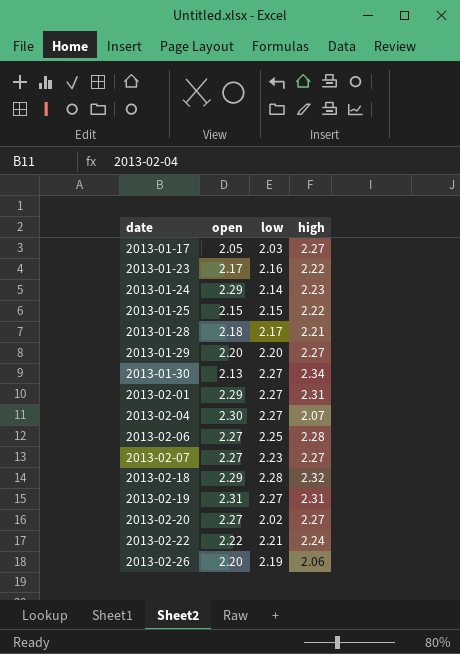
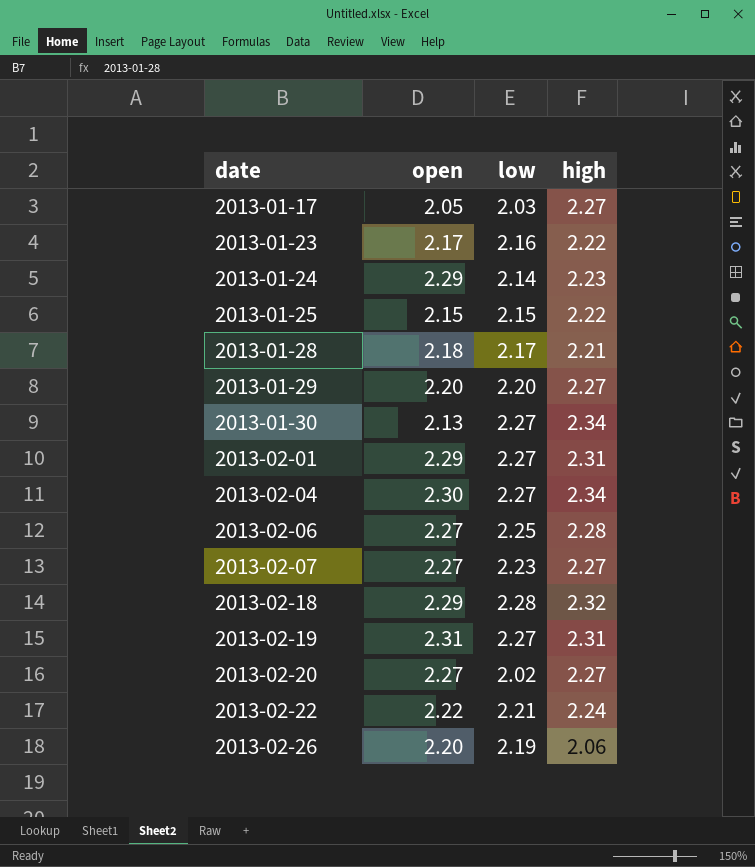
2013-02-04 | high: 2.07 -> 2.34

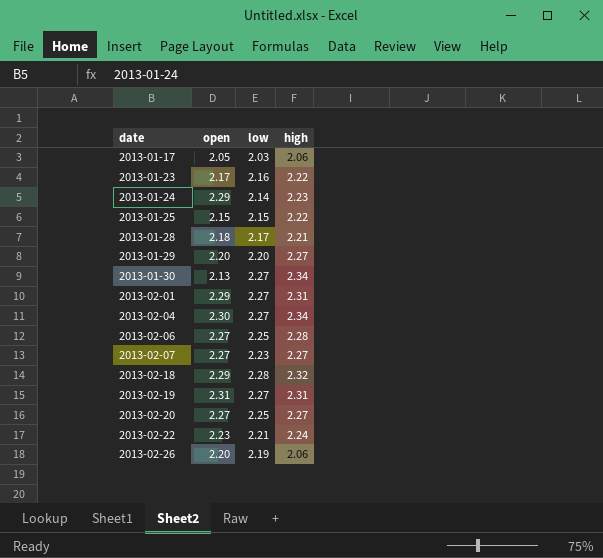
2013-01-17 | high: 2.27 -> 2.06
2013-02-20 | low: 2.02 -> 2.25
2013-02-22 | open: 2.22 -> 2.23

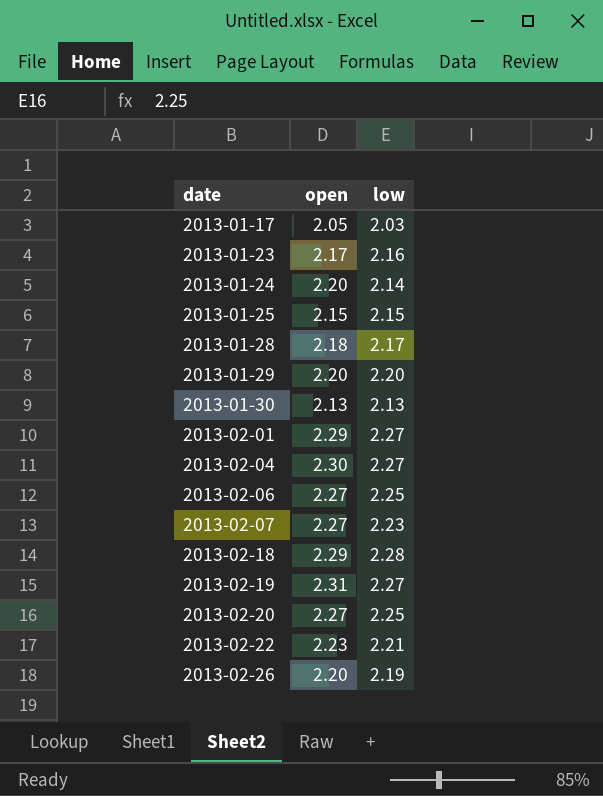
column high | position: 4 -> none
2013-01-24 | open: 2.29 -> 2.20
2013-01-30 | low: 2.27 -> 2.13

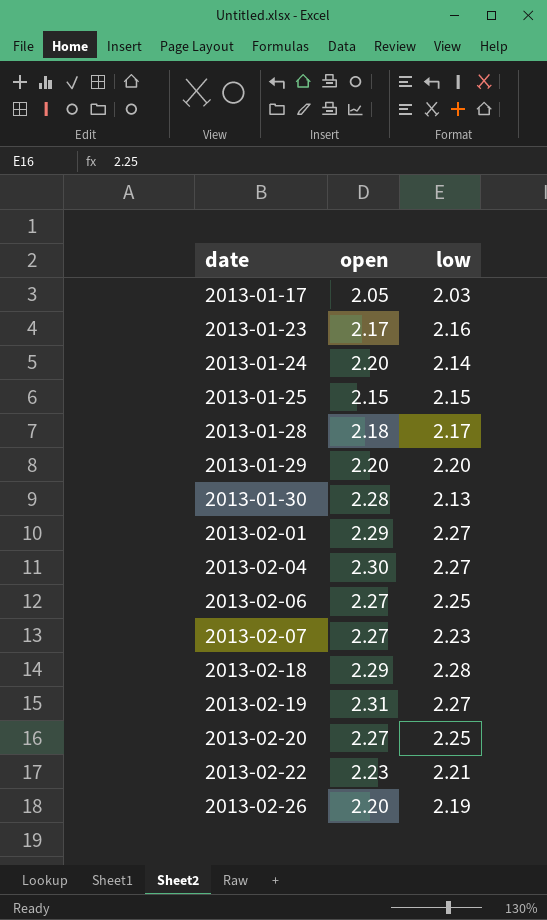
2013-01-30 | open: 2.13 -> 2.28

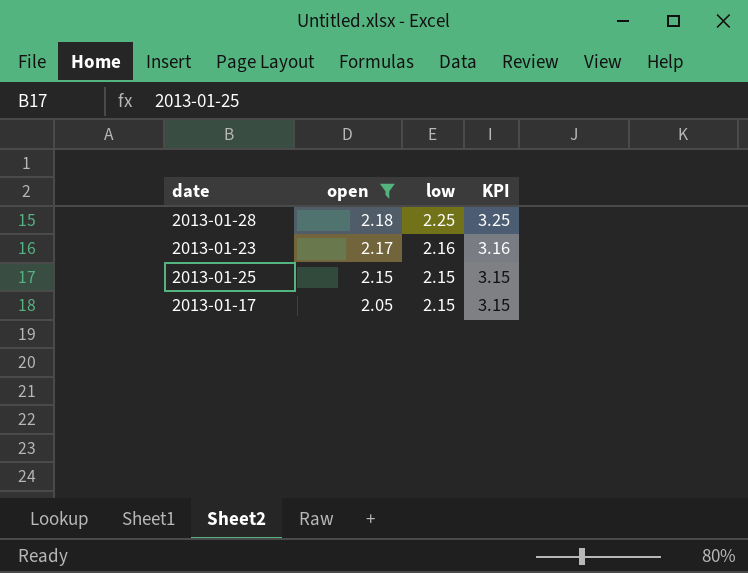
filter: none -> open <= 2.18
row order: date ascending -> open descending
column KPI | formula: none -> [low] + 1
2013-01-28 | low: 2.17 -> 2.25
2013-01-17 | low: 2.03 -> 2.15

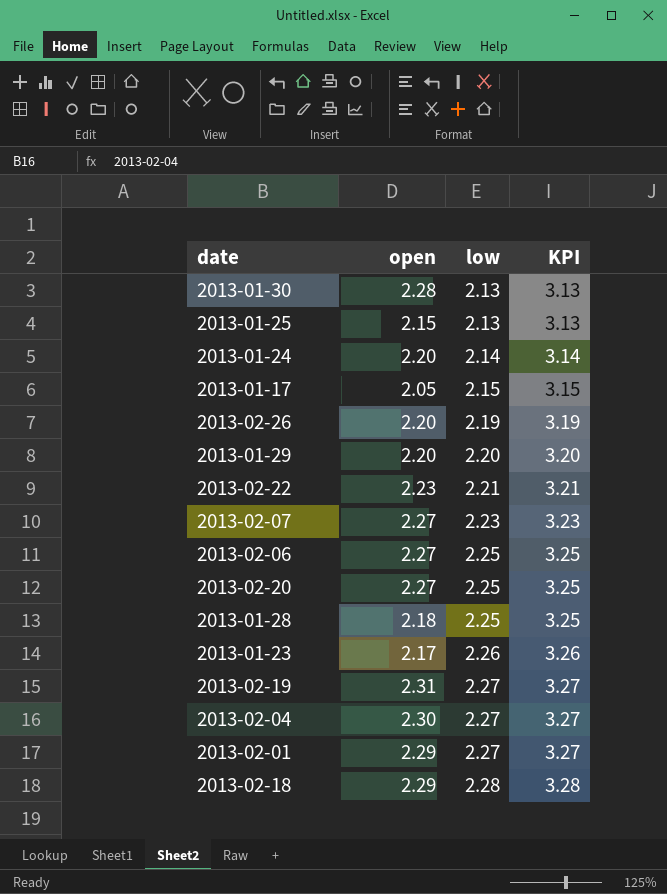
filter: open <= 2.18 -> none
row order: open descending -> low ascending
2013-01-25 | low: 2.15 -> 2.13
2013-01-25 | KPI: 3.15 -> 3.13
2013-01-23 | low: 2.16 -> 2.26
2013-01-23 | KPI: 3.16 -> 3.26

